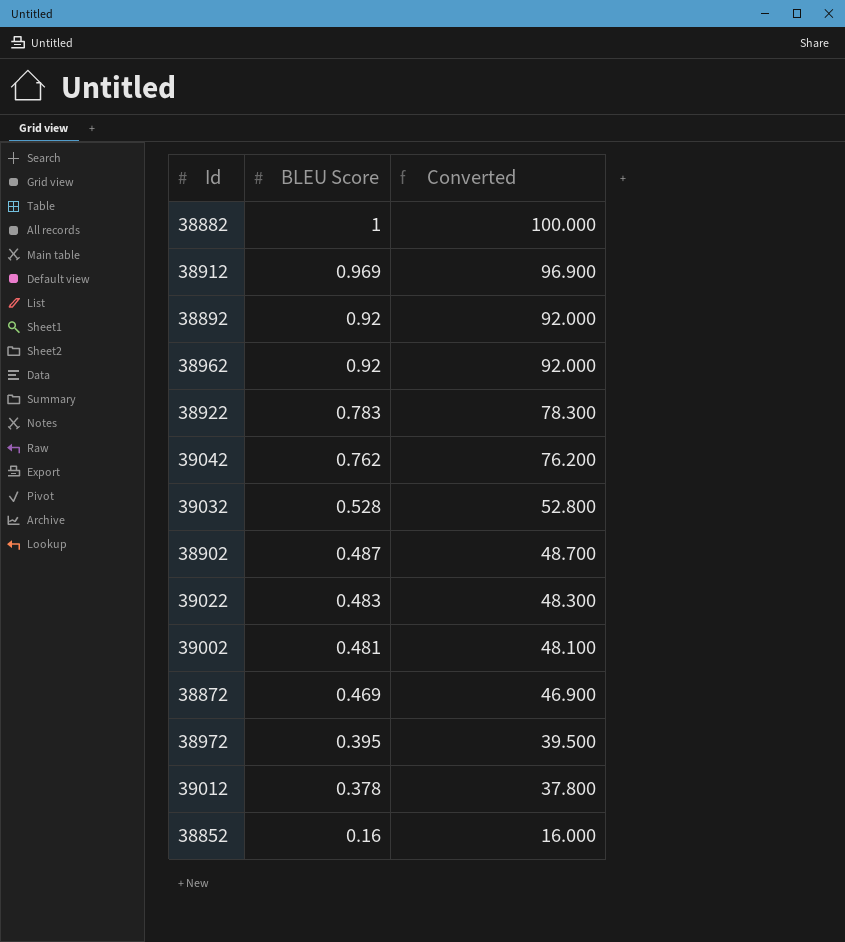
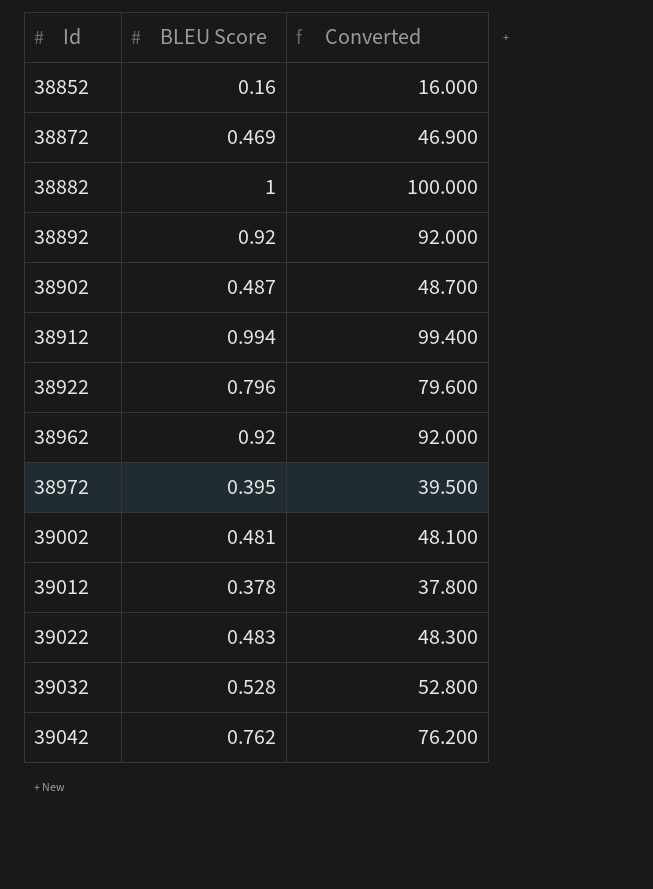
row order: BLEU Score descending -> Id ascending
38912 | BLEU Score: 0.969 -> 0.994
38912 | Converted: 96.900 -> 99.400
38922 | BLEU Score: 0.783 -> 0.796
38922 | Converted: 78.300 -> 79.600

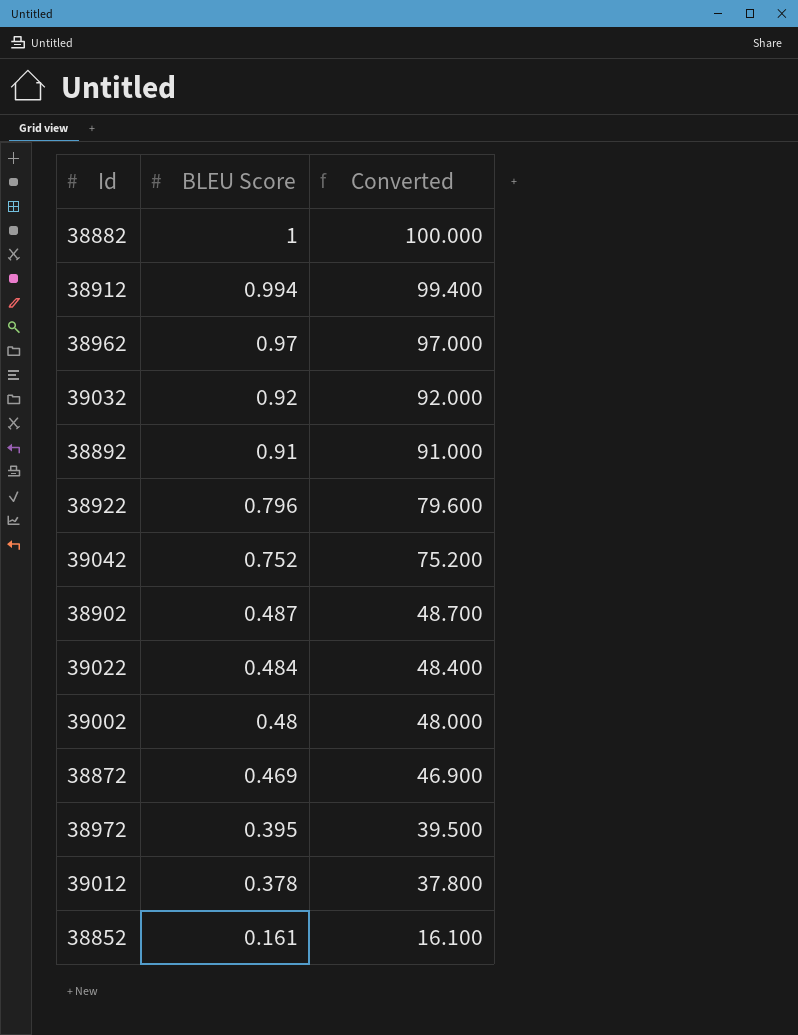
row order: Id ascending -> BLEU Score descending
38962 | BLEU Score: 0.92 -> 0.97
38962 | Converted: 92.000 -> 97.000
39032 | BLEU Score: 0.528 -> 0.92
39032 | Converted: 52.800 -> 92.000
38892 | BLEU Score: 0.92 -> 0.91
38892 | Converted: 92.000 -> 91.000
39042 | BLEU Score: 0.762 -> 0.752
39042 | Converted: 76.200 -> 75.200
39022 | BLEU Score: 0.483 -> 0.484
39022 | Converted: 48.300 -> 48.400
39002 | BLEU Score: 0.481 -> 0.48
39002 | Converted: 48.100 -> 48.000
38852 | BLEU Score: 0.16 -> 0.161
38852 | Converted: 16.000 -> 16.100

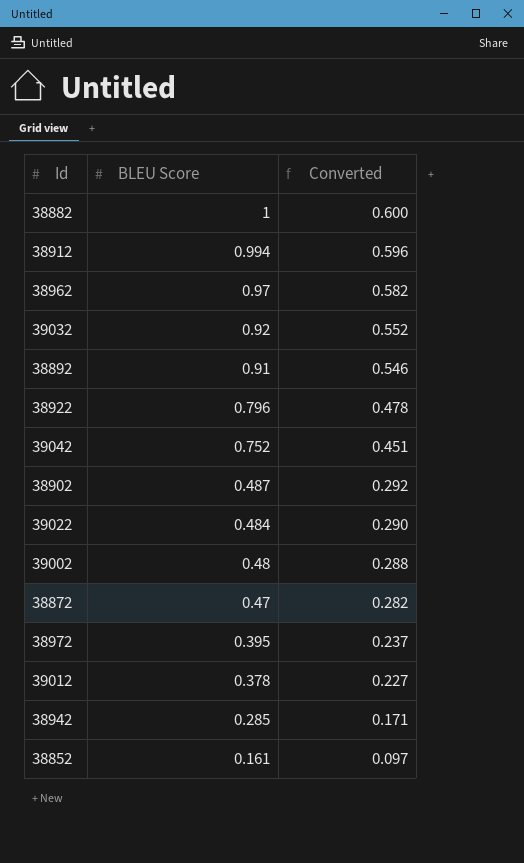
column Converted | formula: [BLEU Score] * 100 -> [BLEU Score] * 0.6
38872 | BLEU Score: 0.469 -> 0.47
row 38942: none -> 0.285 | 0.171

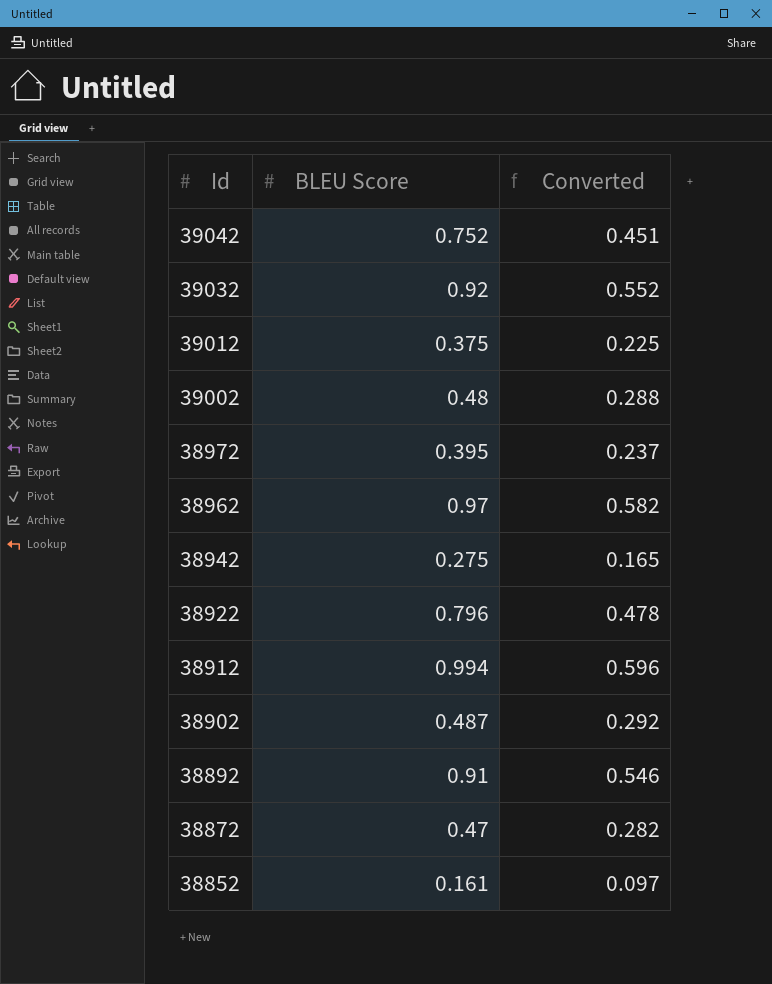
row order: BLEU Score descending -> Id descending
row 38882: 1 | 0.600 -> none
row 39022: 0.484 | 0.290 -> none
39012 | BLEU Score: 0.378 -> 0.375
39012 | Converted: 0.227 -> 0.225
38942 | BLEU Score: 0.285 -> 0.275
38942 | Converted: 0.171 -> 0.165

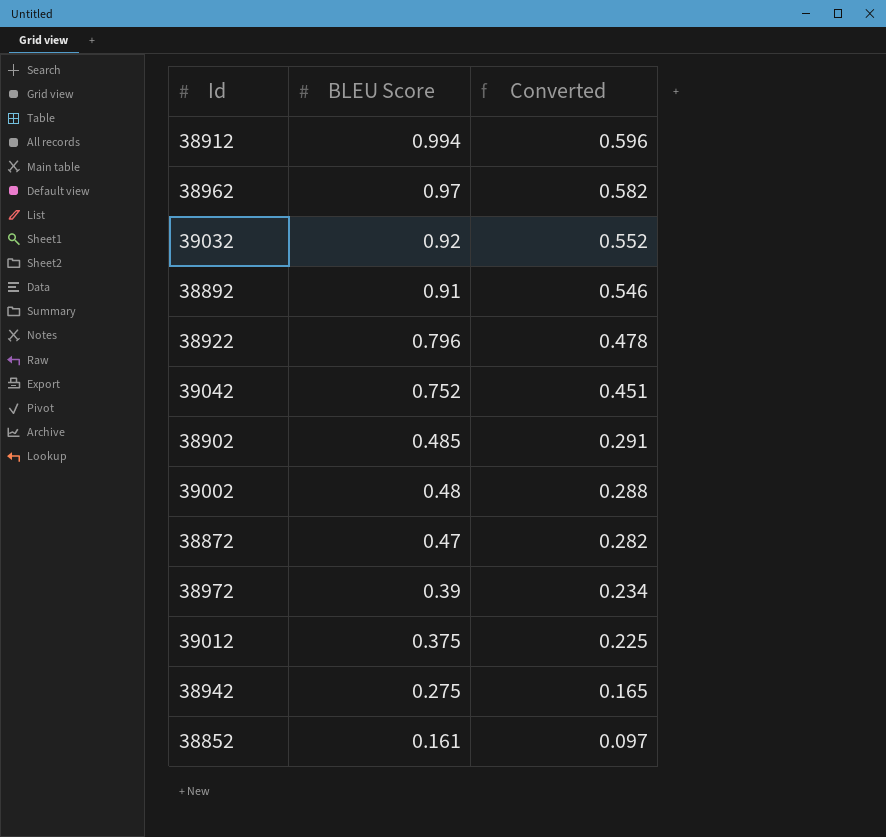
row order: Id descending -> BLEU Score descending
38902 | BLEU Score: 0.487 -> 0.485
38902 | Converted: 0.292 -> 0.291
38972 | BLEU Score: 0.395 -> 0.39
38972 | Converted: 0.237 -> 0.234

